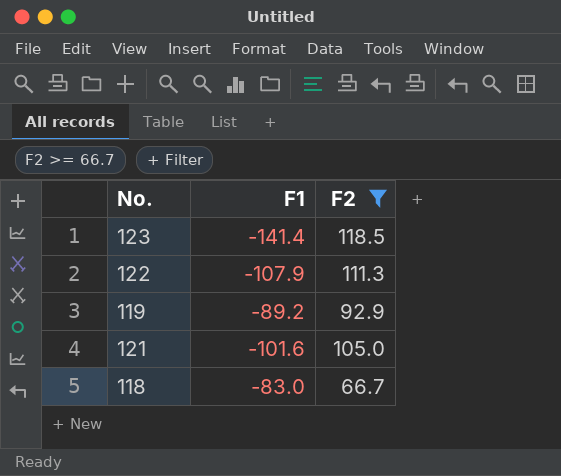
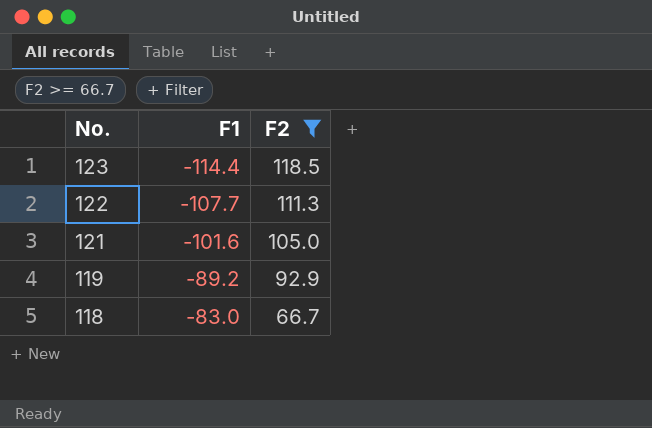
row order: none -> No. descending
123 | F1: -141.4 -> -114.4
122 | F1: -107.9 -> -107.7

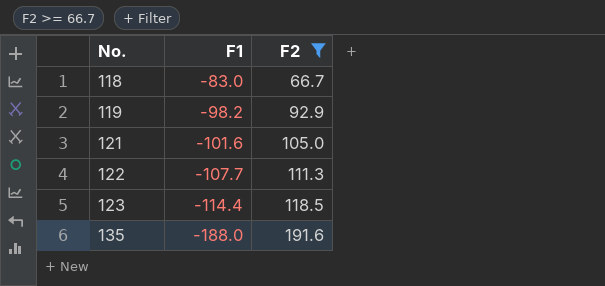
row order: No. descending -> No. ascending
119 | F1: -89.2 -> -98.2
row 135: none -> -188.0 | 191.6

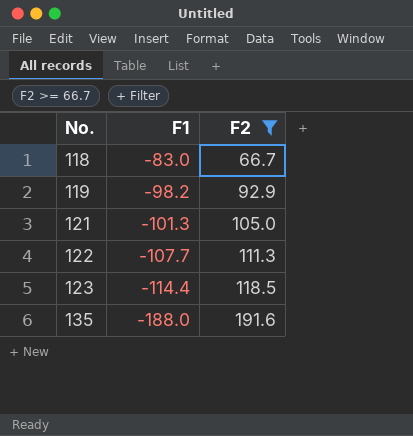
121 | F1: -101.6 -> -101.3

